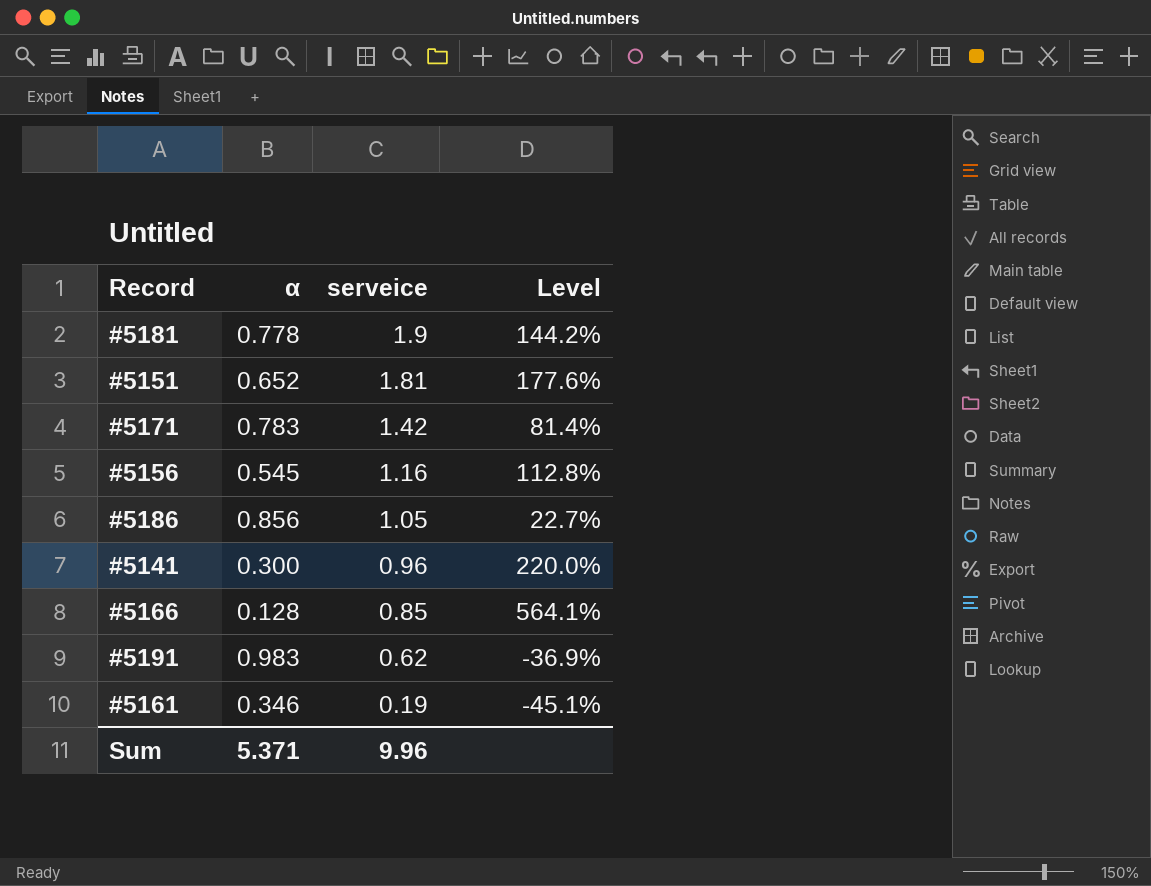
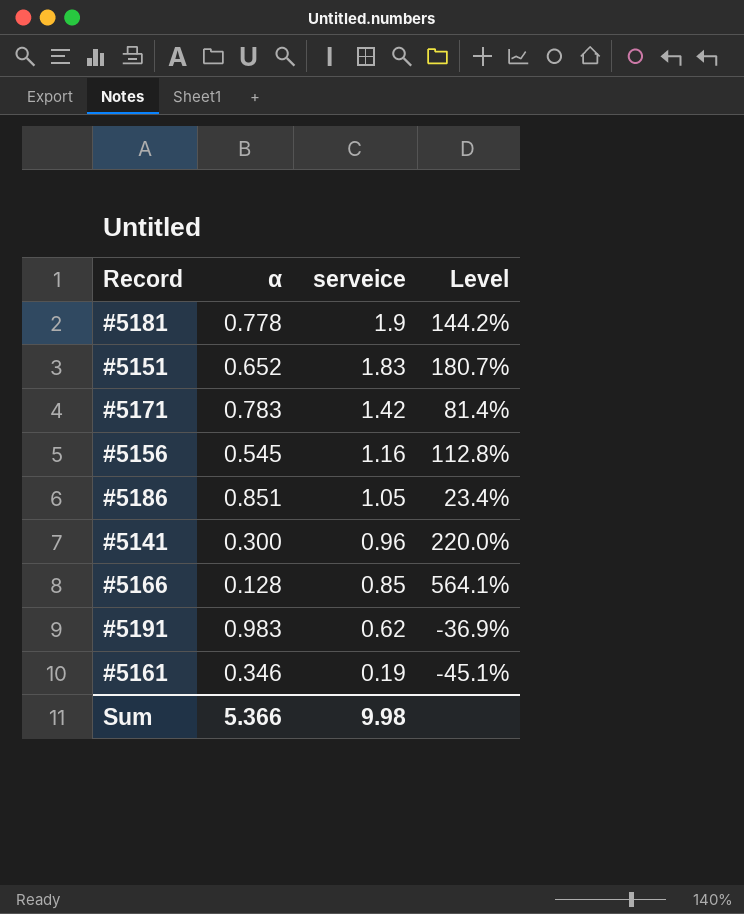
#5151 | serveice: 1.81 -> 1.83
#5151 | Level: 177.6% -> 180.7%
#5186 | α: 0.856 -> 0.851
#5186 | Level: 22.7% -> 23.4%
Sum | α: 5.371 -> 5.366
Sum | serveice: 9.96 -> 9.98

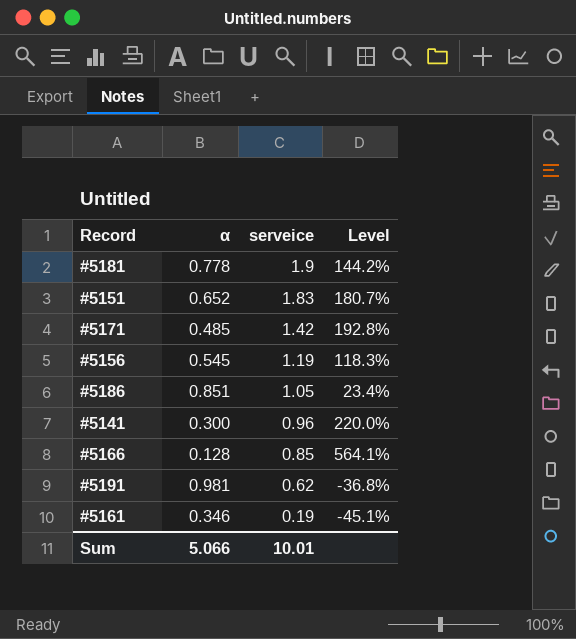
#5171 | α: 0.783 -> 0.485
#5171 | Level: 81.4% -> 192.8%
#5156 | serveice: 1.16 -> 1.19
#5156 | Level: 112.8% -> 118.3%
#5191 | α: 0.983 -> 0.981
#5191 | Level: -36.9% -> -36.8%
Sum | α: 5.366 -> 5.066
Sum | serveice: 9.98 -> 10.01

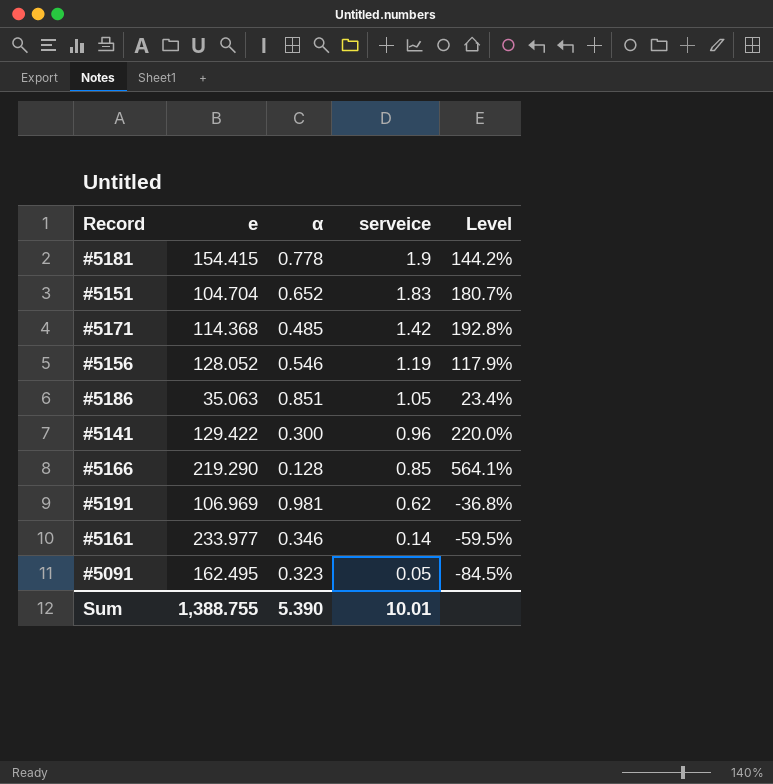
column e | position: none -> 2
#5156 | α: 0.545 -> 0.546
#5156 | Level: 118.3% -> 117.9%
#5161 | serveice: 0.19 -> 0.14
#5161 | Level: -45.1% -> -59.5%
row #5091: none -> 162.495 | 0.323 | 0.05 | -84.5%
Sum | α: 5.066 -> 5.390

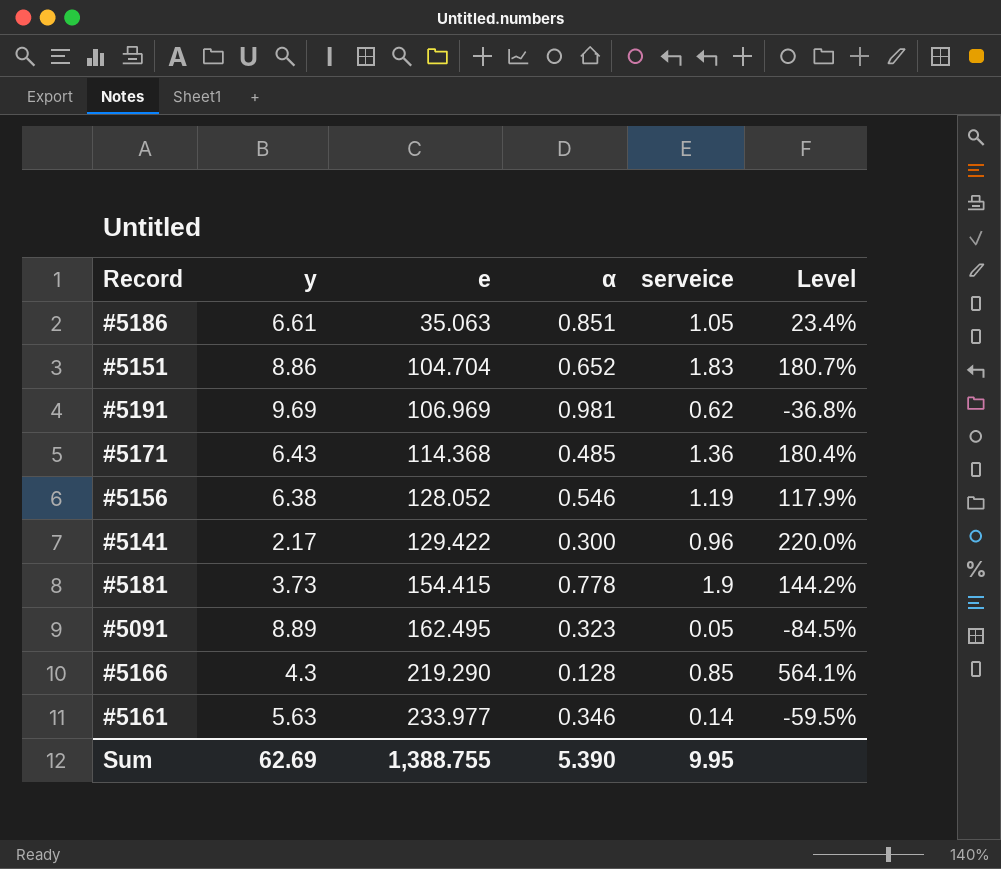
row order: serveice descending -> e ascending
column y | position: none -> 2
#5171 | serveice: 1.42 -> 1.36
#5171 | Level: 192.8% -> 180.4%
Sum | serveice: 10.01 -> 9.95

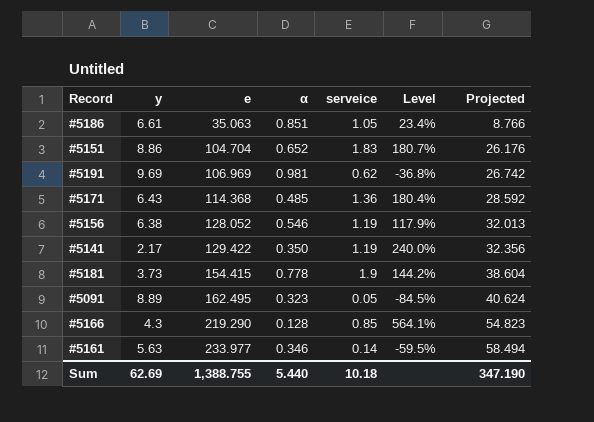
column Projected | formula: none -> [e] * 0.25
#5141 | α: 0.300 -> 0.350
#5141 | serveice: 0.96 -> 1.19
#5141 | Level: 220.0% -> 240.0%
Sum | α: 5.390 -> 5.440
Sum | serveice: 9.95 -> 10.18

